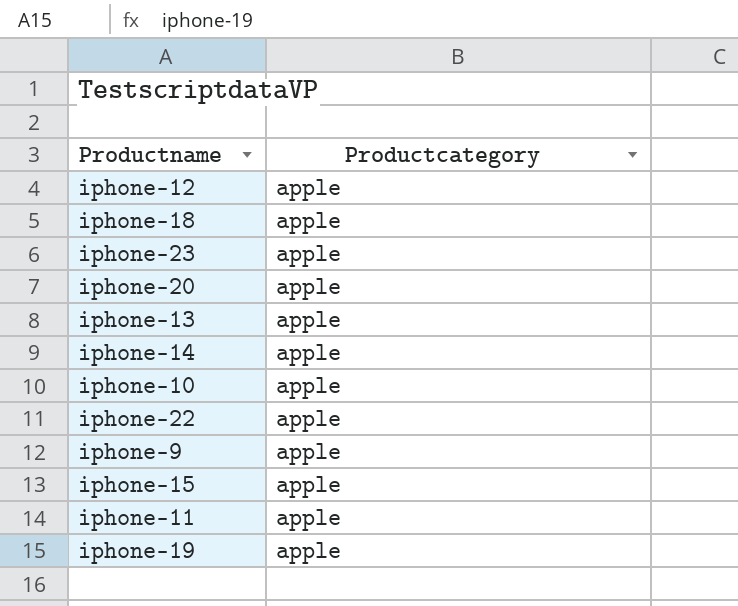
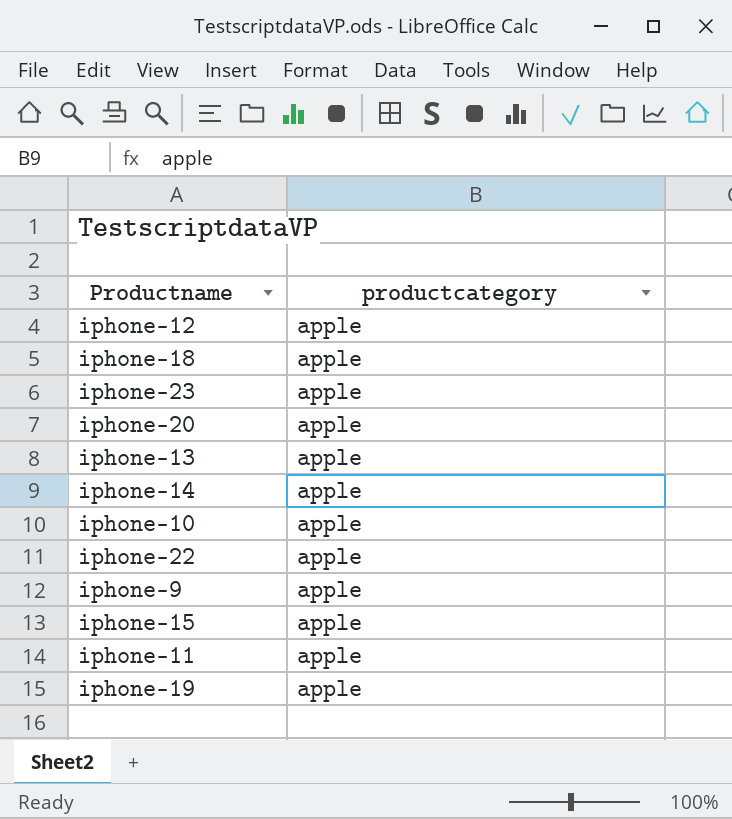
column name: Productcategory -> productcategory

